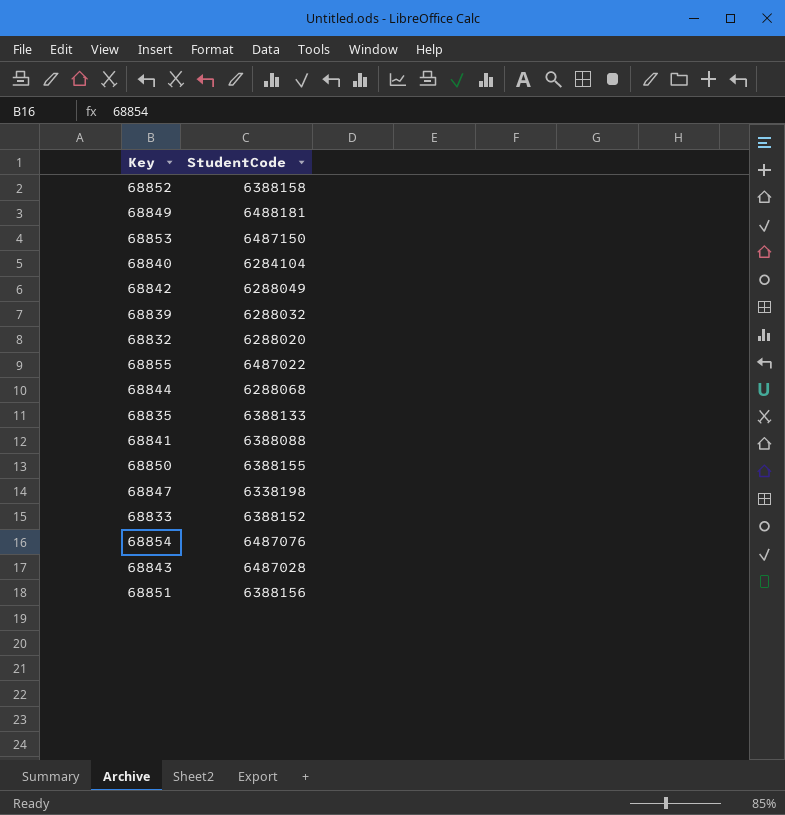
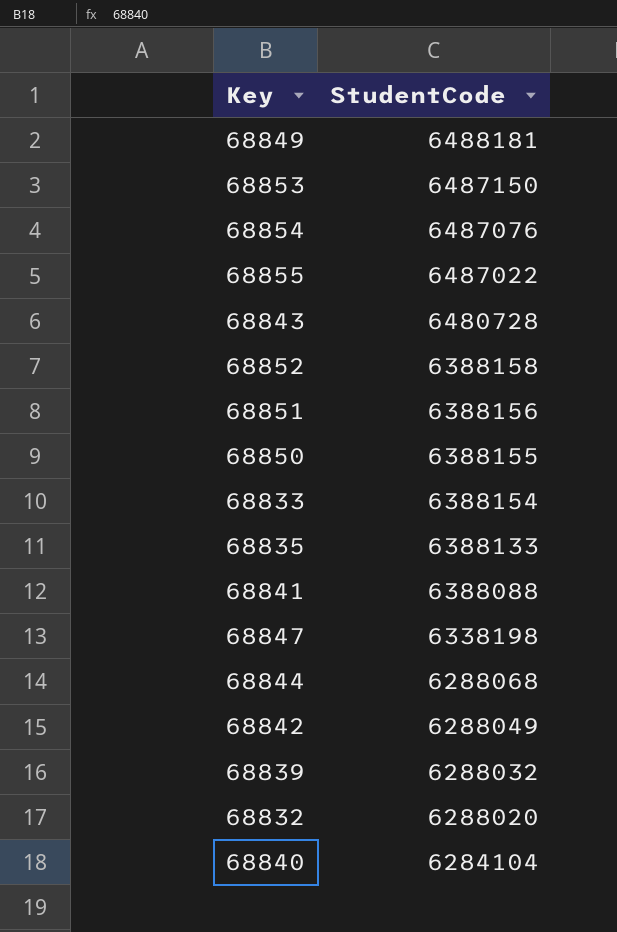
row order: none -> StudentCode descending
68843 | StudentCode: 6487028 -> 6480728
68833 | StudentCode: 6388152 -> 6388154

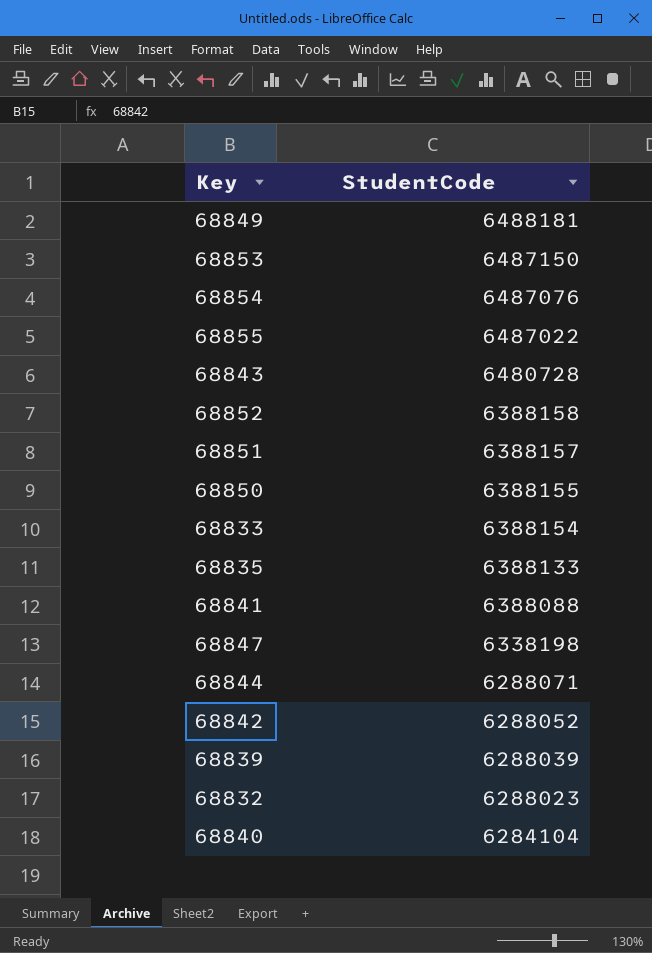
68851 | StudentCode: 6388156 -> 6388157
68844 | StudentCode: 6288068 -> 6288071
68842 | StudentCode: 6288049 -> 6288052
68839 | StudentCode: 6288032 -> 6288039
68832 | StudentCode: 6288020 -> 6288023

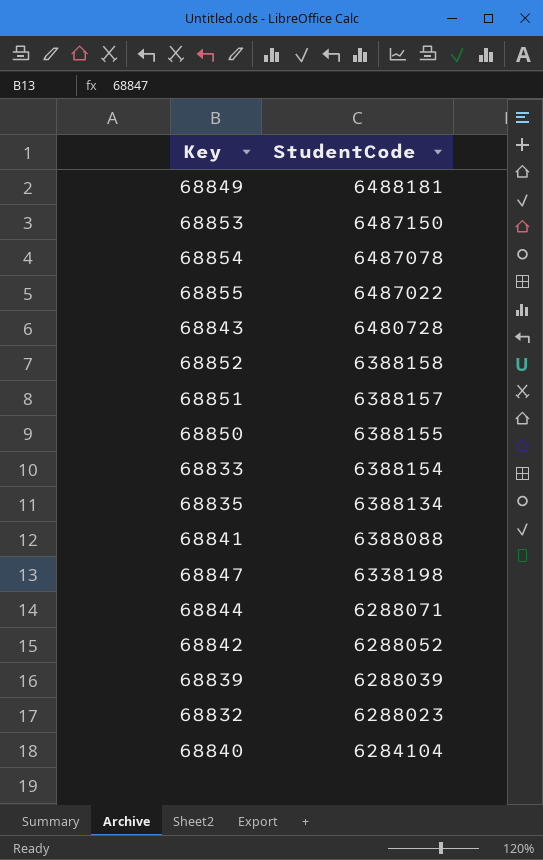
68854 | StudentCode: 6487076 -> 6487078
68835 | StudentCode: 6388133 -> 6388134

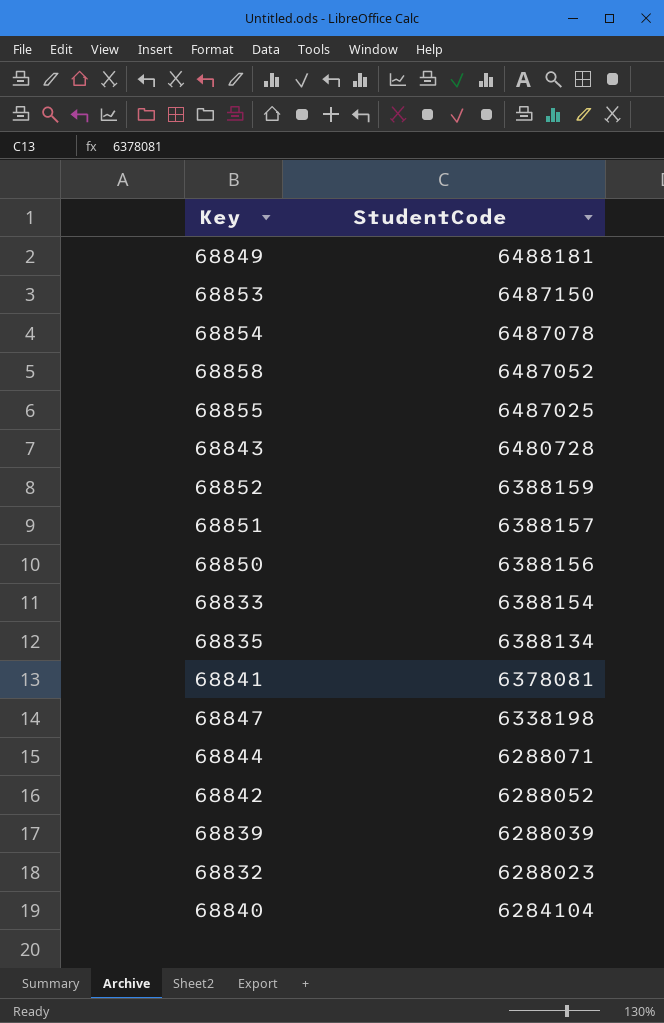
row 68858: none -> 6487052
68855 | StudentCode: 6487022 -> 6487025
68852 | StudentCode: 6388158 -> 6388159
68850 | StudentCode: 6388155 -> 6388156
68841 | StudentCode: 6388088 -> 6378081

